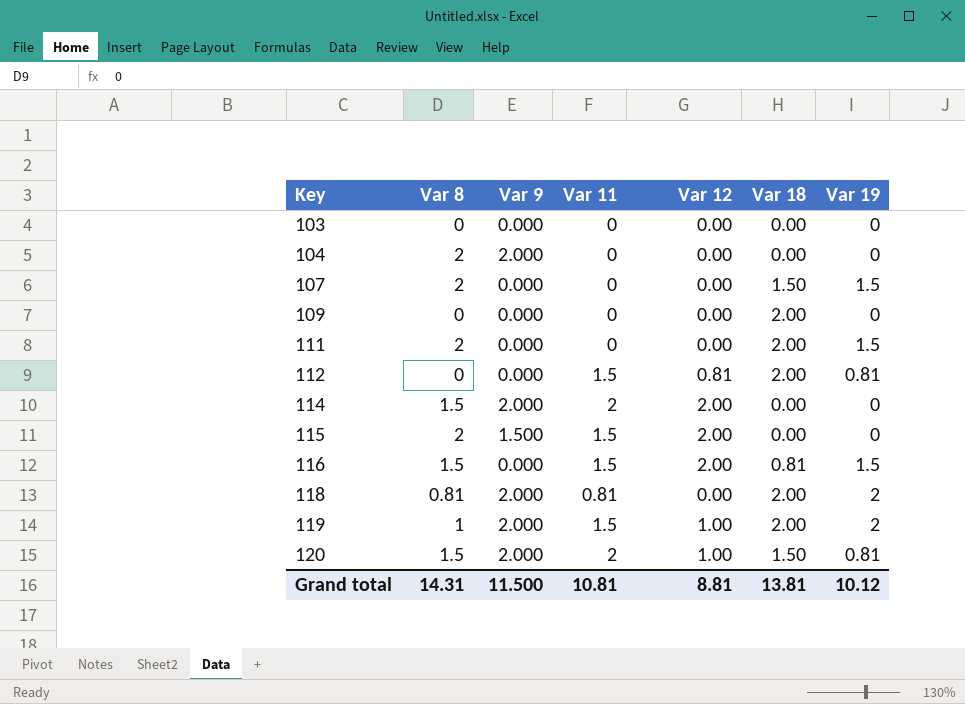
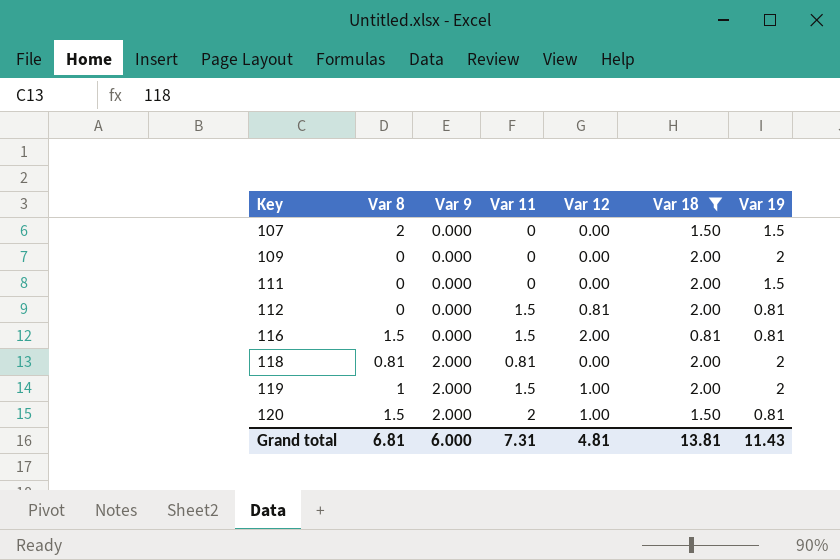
filter: none -> Var 18 != 0.00
109 | Var 19: 0 -> 2
111 | Var 8: 2 -> 0
116 | Var 19: 1.5 -> 0.81
Grand total | Var 8: 14.31 -> 6.81
Grand total | Var 9: 11.500 -> 6.000
Grand total | Var 11: 10.81 -> 7.31
Grand total | Var 12: 8.81 -> 4.81
Grand total | Var 19: 10.12 -> 11.43

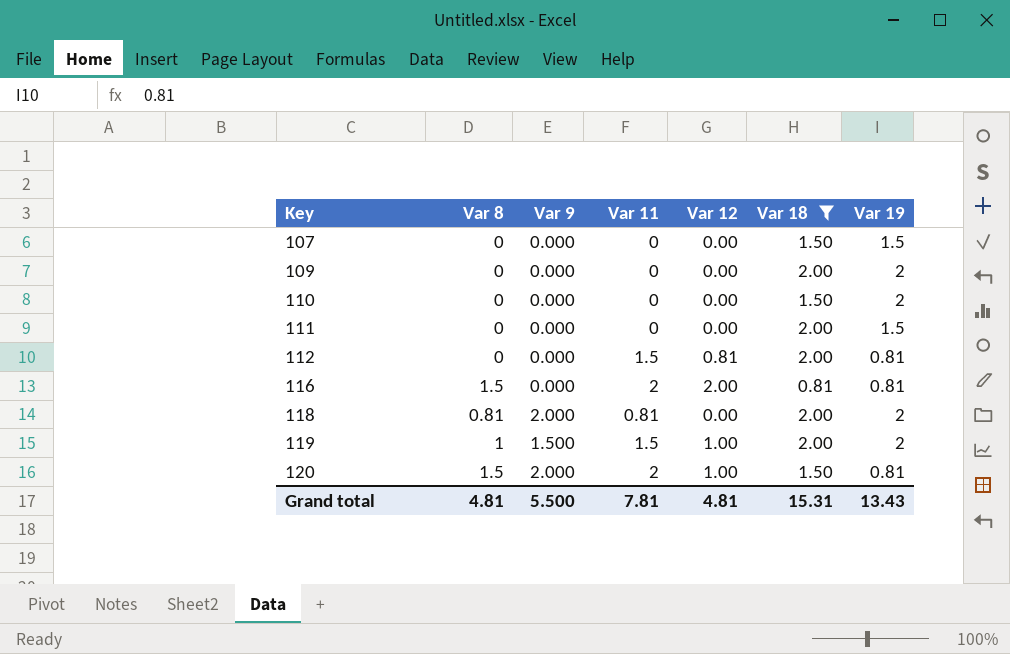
107 | Var 8: 2 -> 0
row 110: none -> 0 | 0.000 | 0 | 0.00 | 1.50 | 2
116 | Var 11: 1.5 -> 2
119 | Var 9: 2.000 -> 1.500
Grand total | Var 8: 6.81 -> 4.81
Grand total | Var 9: 6.000 -> 5.500
Grand total | Var 11: 7.31 -> 7.81
Grand total | Var 18: 13.81 -> 15.31
Grand total | Var 19: 11.43 -> 13.43

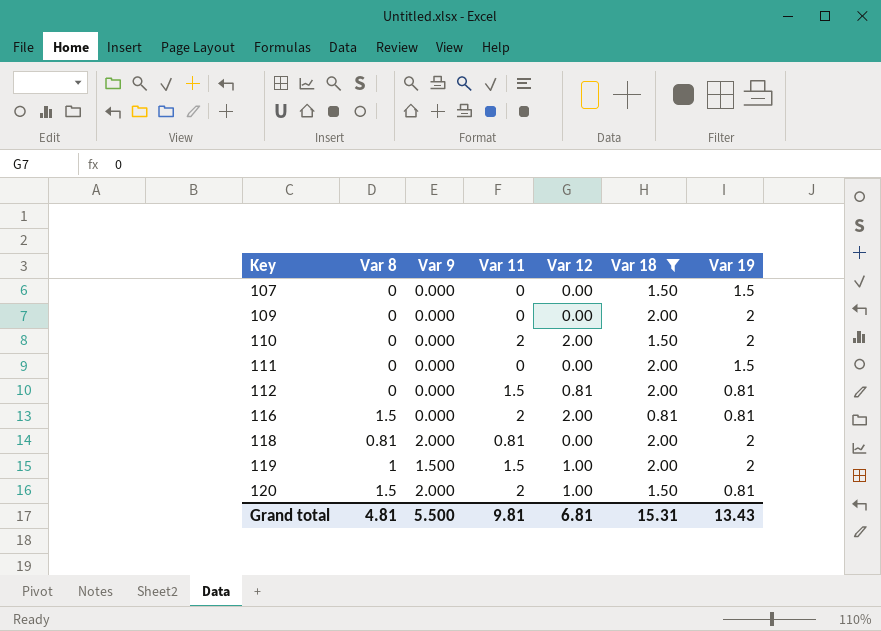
110 | Var 11: 0 -> 2
110 | Var 12: 0.00 -> 2.00
Grand total | Var 11: 7.81 -> 9.81
Grand total | Var 12: 4.81 -> 6.81

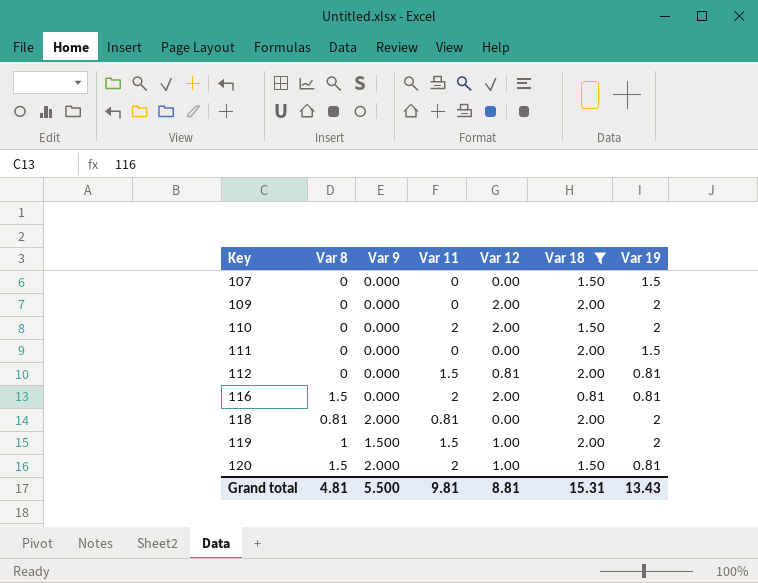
109 | Var 12: 0.00 -> 2.00
Grand total | Var 12: 6.81 -> 8.81

